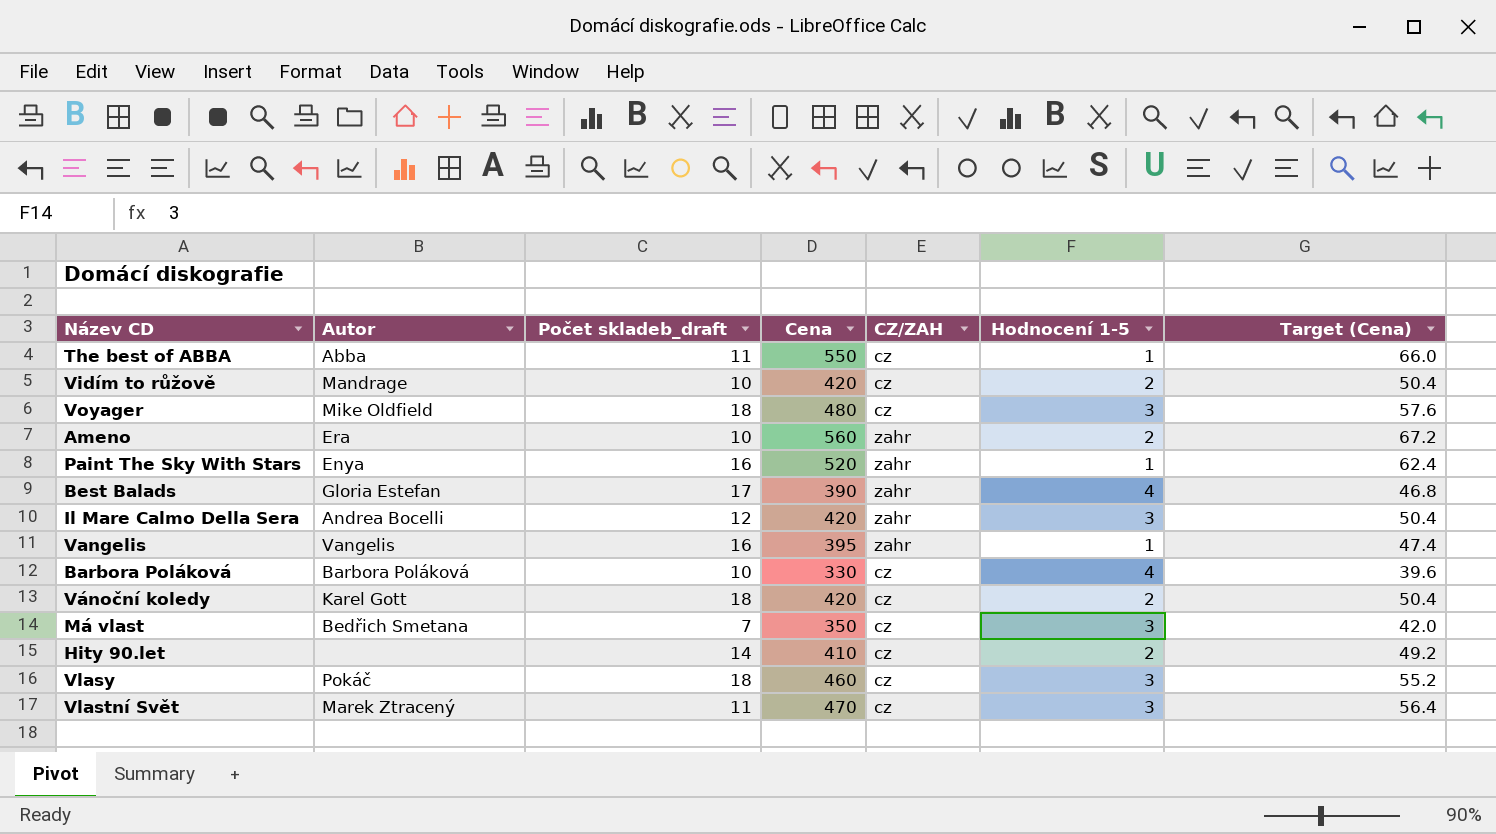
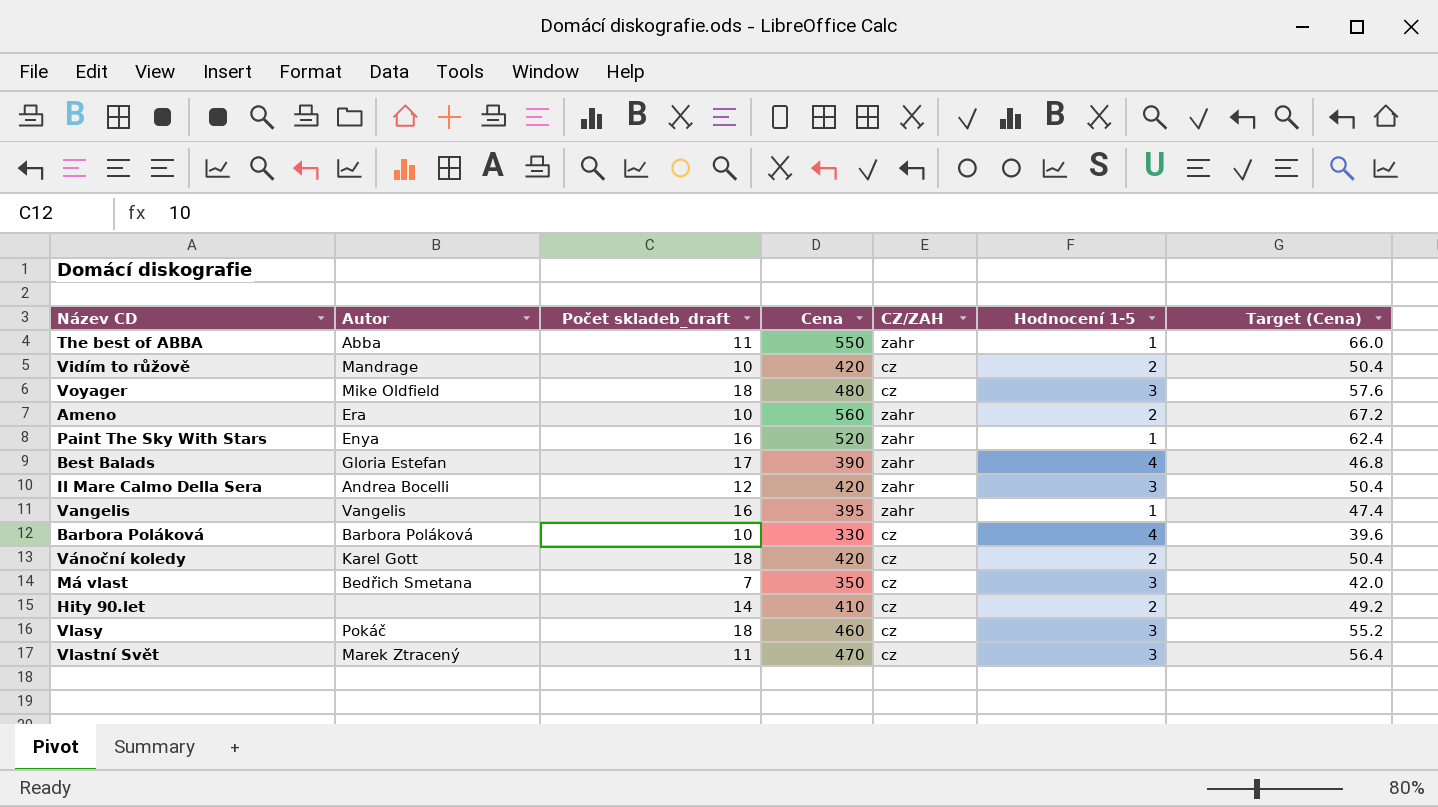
The best of ABBA | CZ/ZAH: cz -> zahr

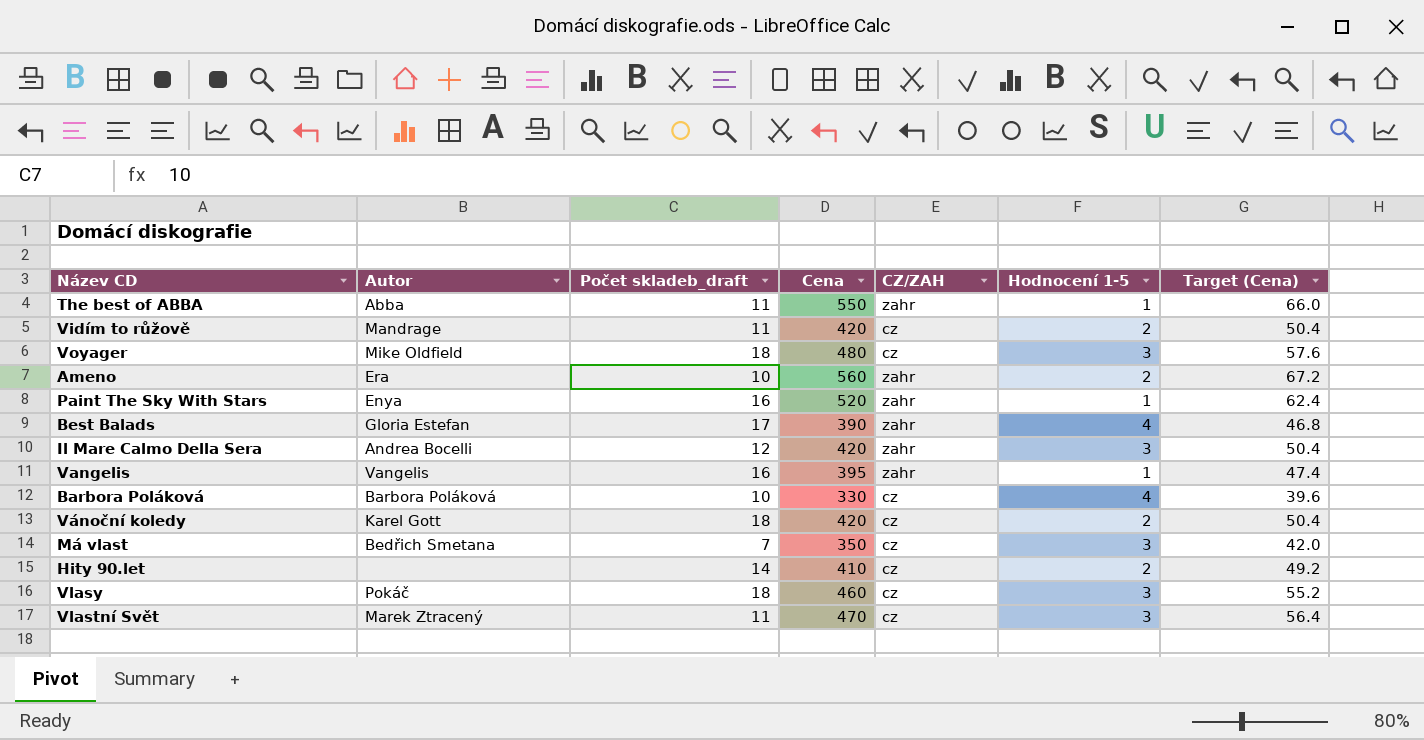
Vidím to růžově | Počet skladeb_draft: 10 -> 11

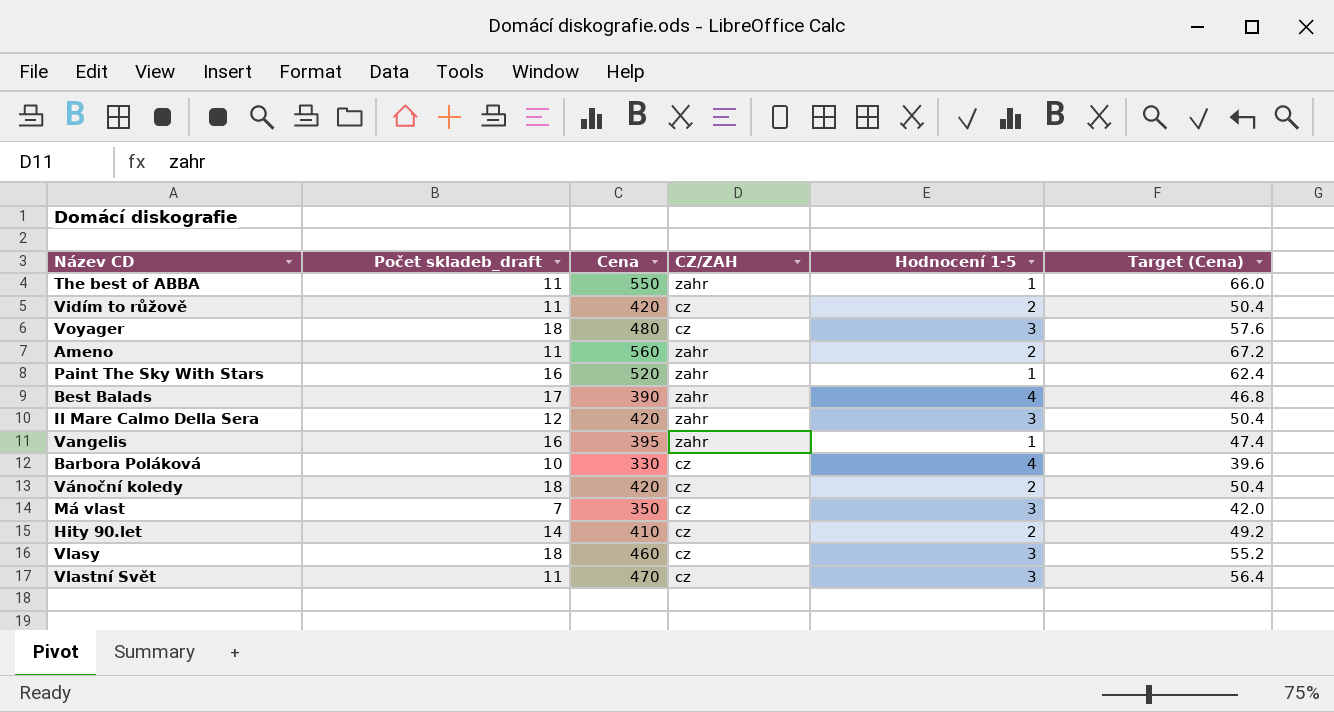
column Autor | position: 2 -> none
Ameno | Počet skladeb_draft: 10 -> 11

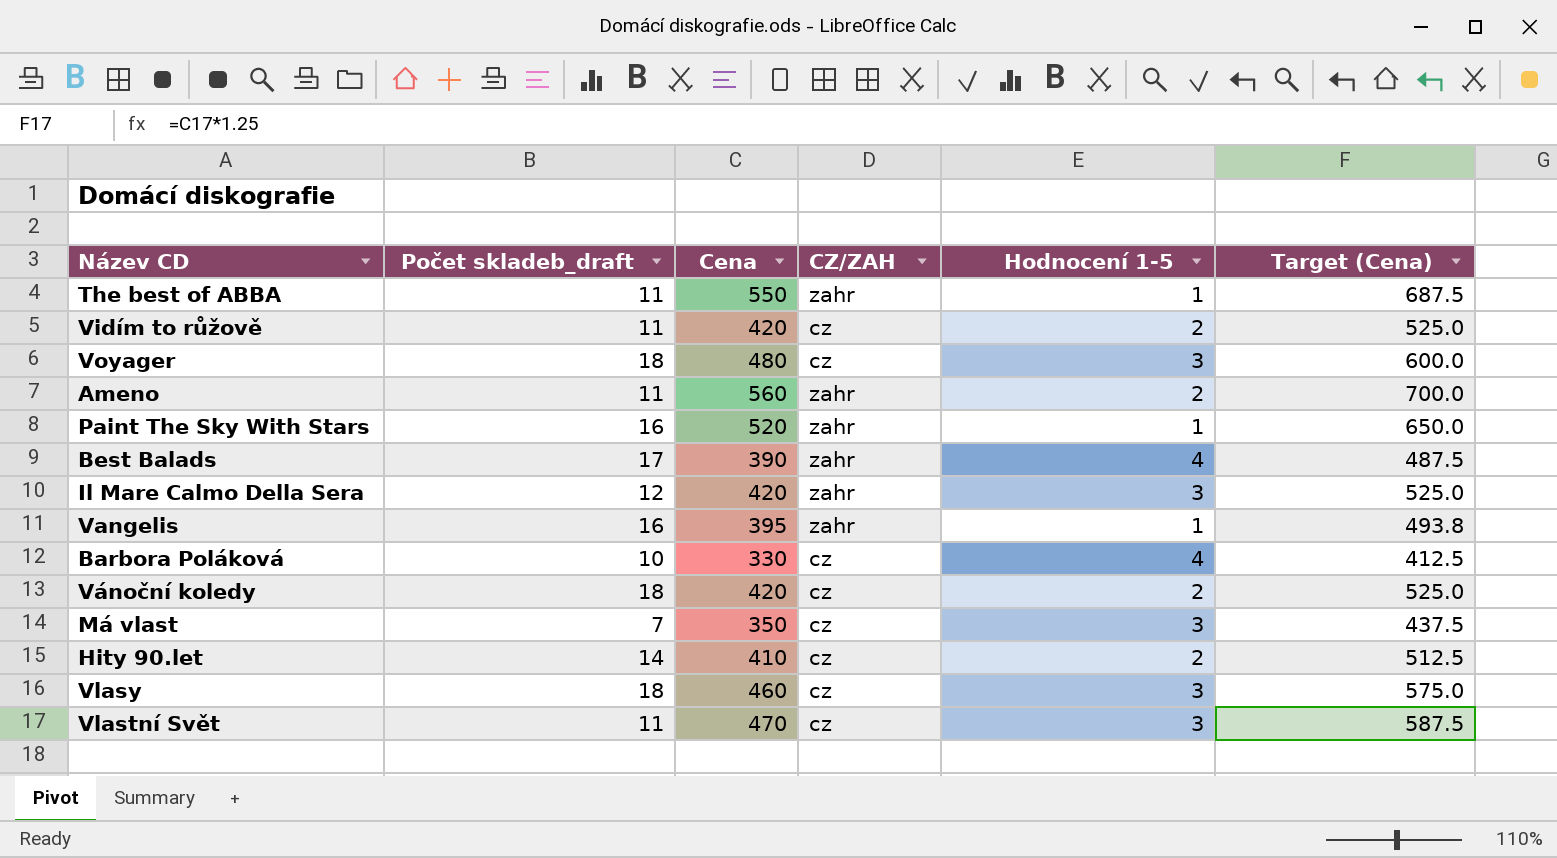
column Target (Cena) | formula: [Cena] * 0.12 -> [Cena] * 1.25

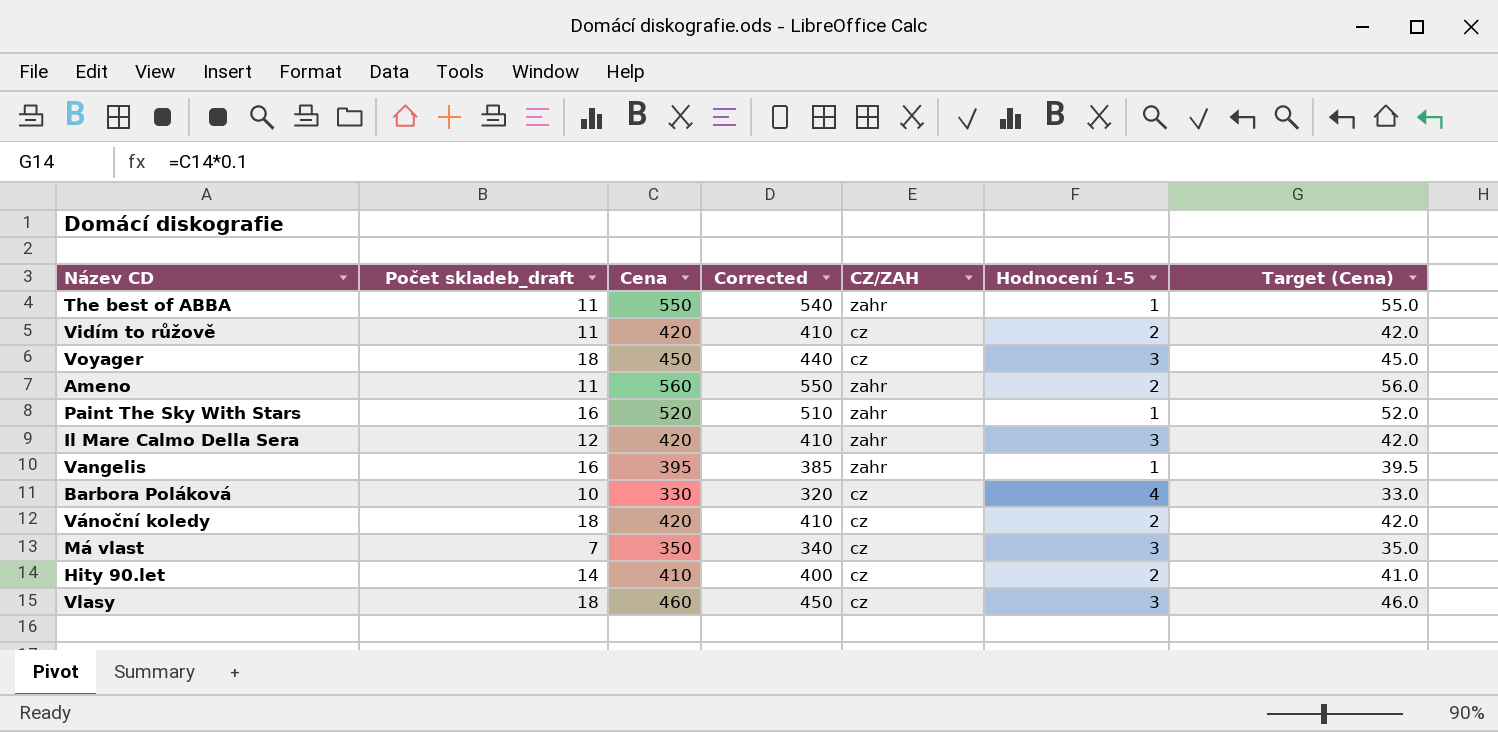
column Corrected | formula: none -> [Cena] - 10
column Target (Cena) | formula: [Cena] * 1.25 -> [Cena] * 0.1
row Best Balads: 17 | 390 | zahr | 4 | 487.5 -> none
row Vlastní Svět: 11 | 470 | cz | 3 | 587.5 -> none
Voyager | Cena: 480 -> 450

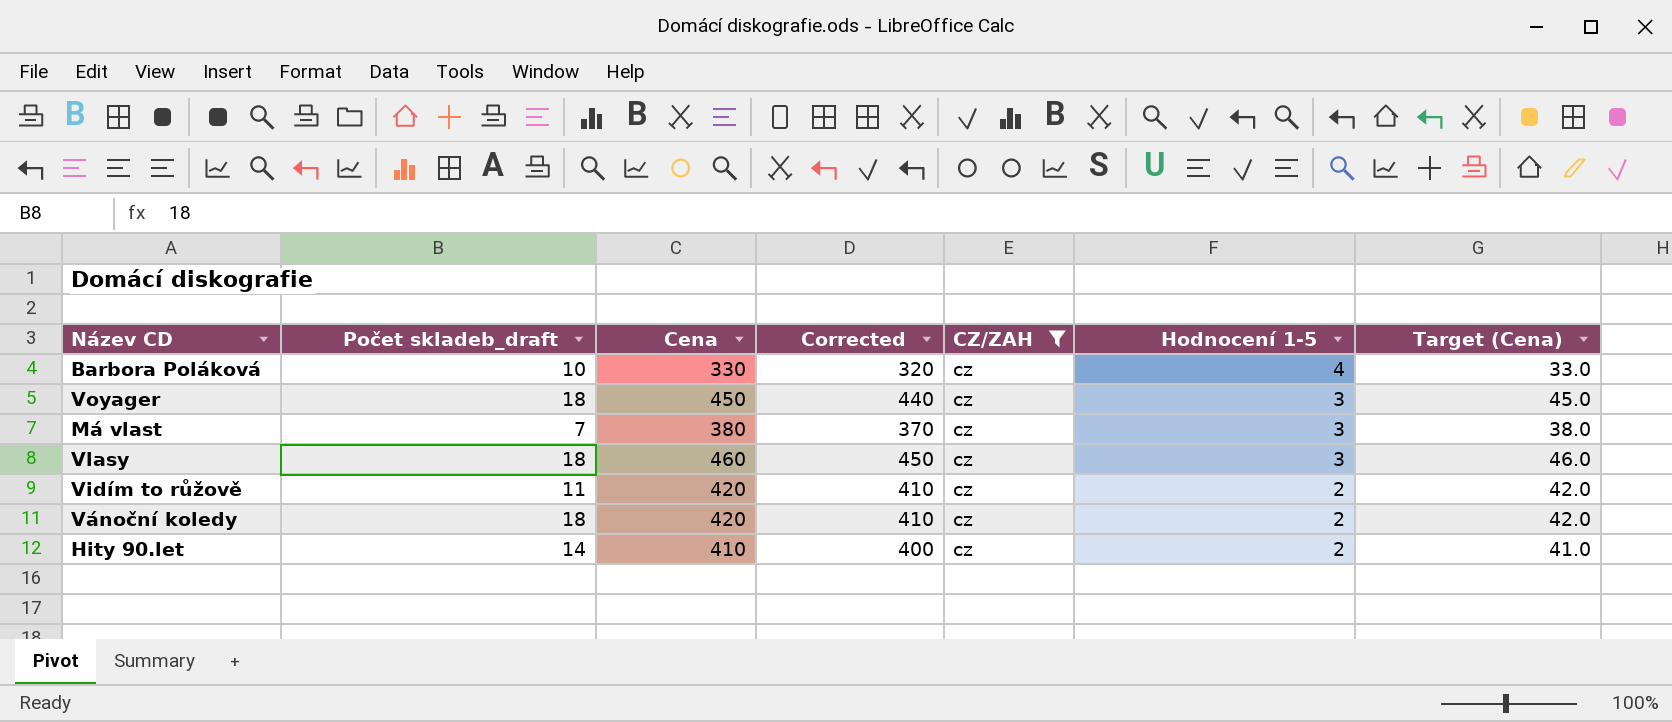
filter: none -> CZ/ZAH = cz
row order: none -> Hodnocení 1-5 descending
Má vlast | Cena: 350 -> 380
Má vlast | Corrected: 340 -> 370
Má vlast | Target (Cena): 35.0 -> 38.0

